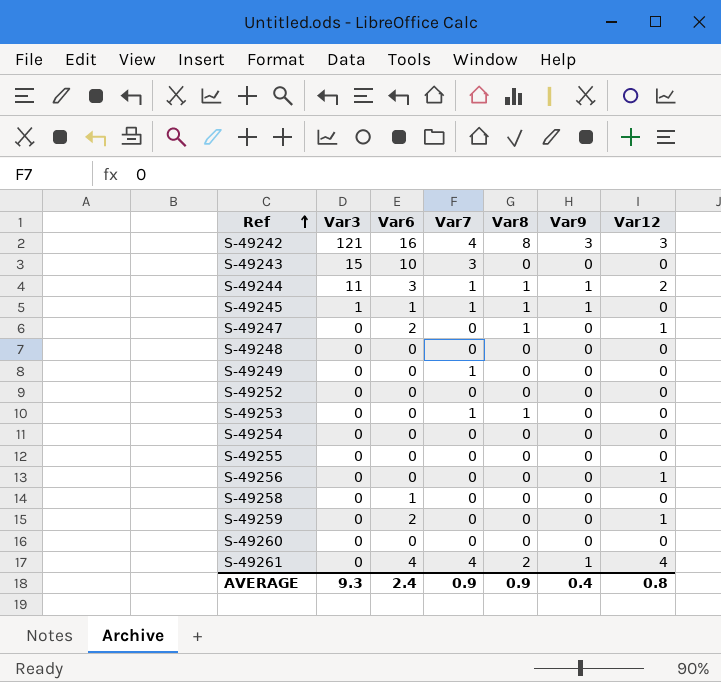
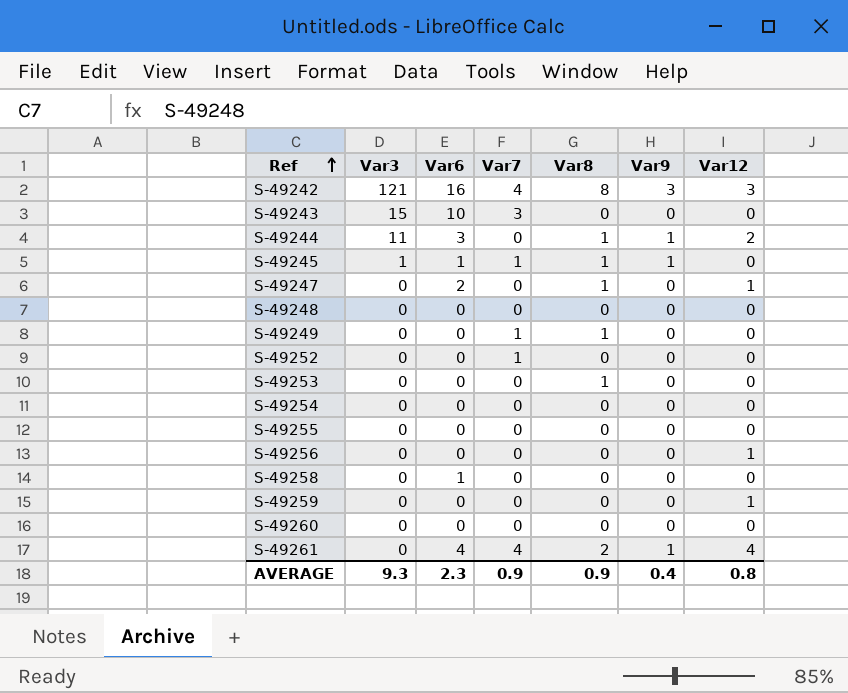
S-49244 | Var7: 1 -> 0
S-49249 | Var8: 0 -> 1
S-49252 | Var7: 0 -> 1
S-49253 | Var7: 1 -> 0
S-49259 | Var6: 2 -> 0
AVERAGE | Var6: 2.4 -> 2.3

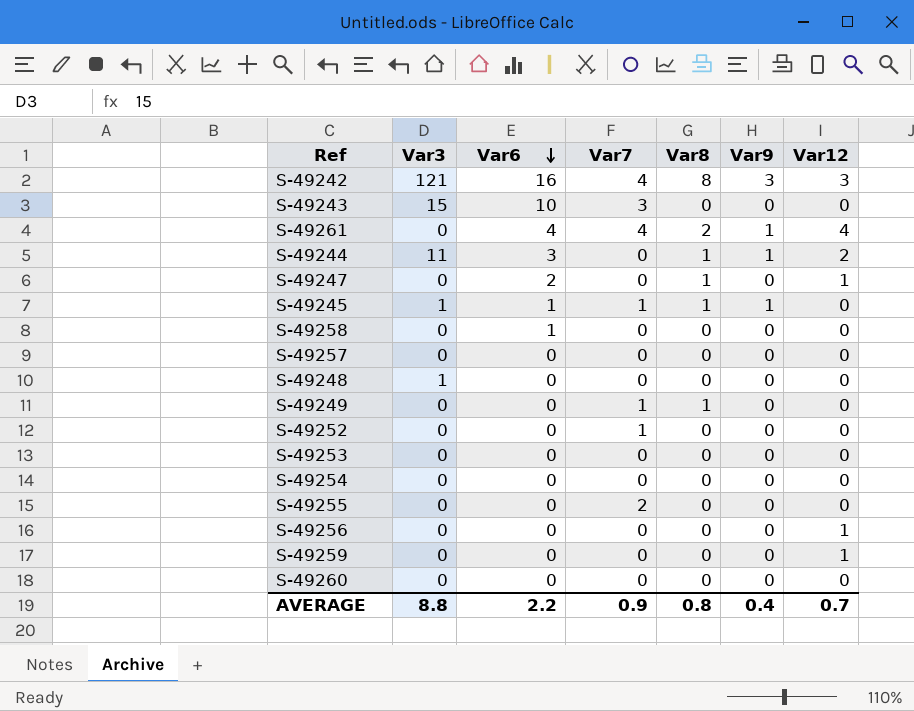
row order: Ref ascending -> Var6 descending
row S-49257: none -> 0 | 0 | 0 | 0 | 0 | 0
S-49248 | Var3: 0 -> 1
S-49253 | Var8: 1 -> 0
S-49255 | Var7: 0 -> 2
AVERAGE | Var3: 9.3 -> 8.8
AVERAGE | Var6: 2.3 -> 2.2
AVERAGE | Var8: 0.9 -> 0.8
AVERAGE | Var12: 0.8 -> 0.7

